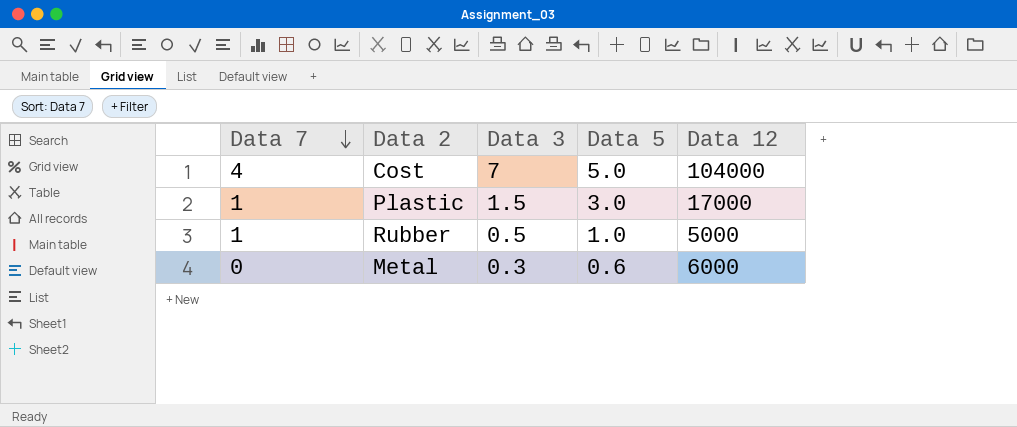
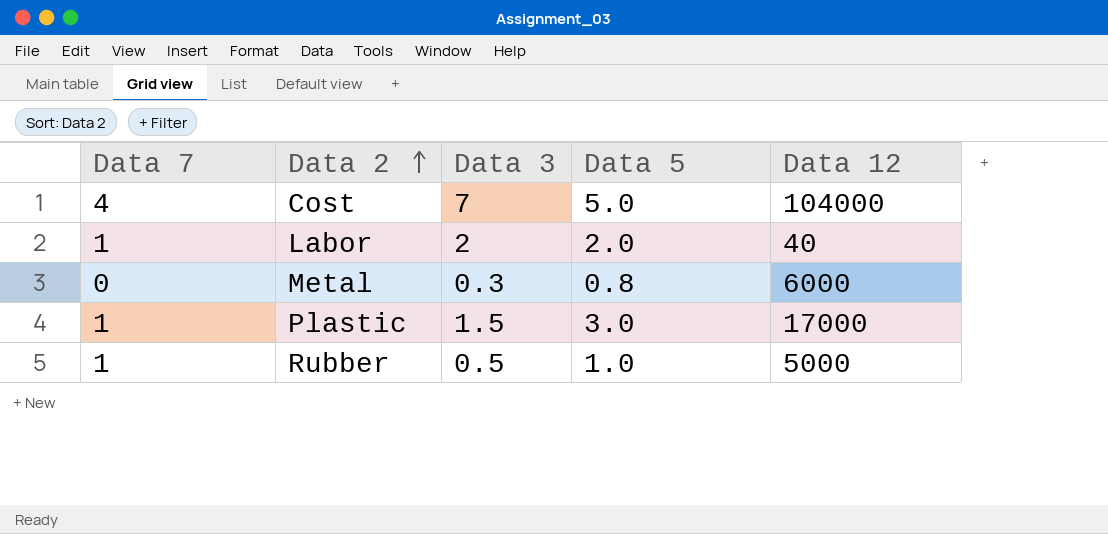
row order: Data 7 descending -> Data 2 ascending
row Labor: none -> 1 | 2 | 2.0 | 40
Metal | Data 5: 0.6 -> 0.8

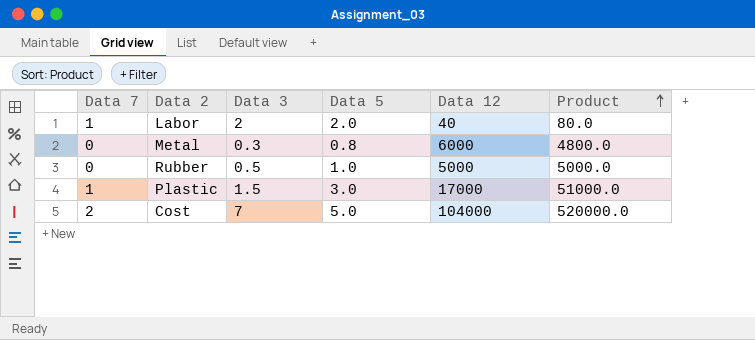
row order: Data 2 ascending -> Product ascending
column Product | formula: none -> [Data 5] * [Data 12]
Rubber | Data 7: 1 -> 0
Cost | Data 7: 4 -> 2

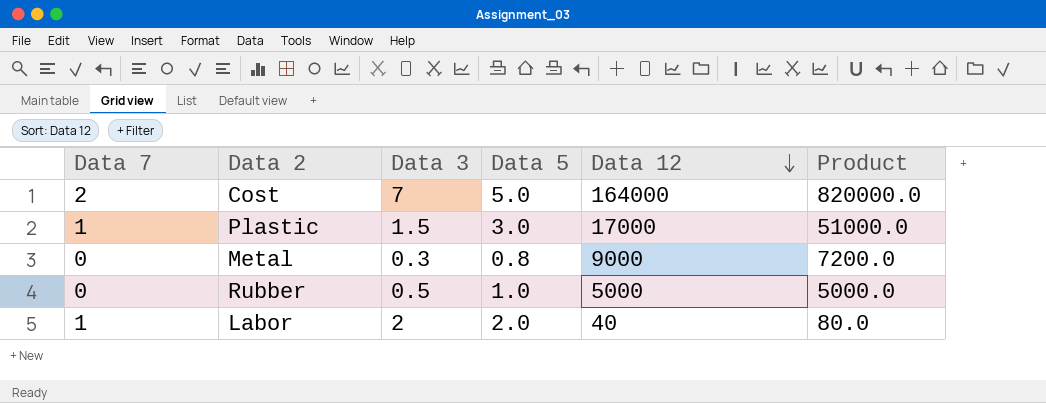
row order: Product ascending -> Data 12 descending
Cost | Data 12: 104000 -> 164000
Cost | Product: 520000.0 -> 820000.0
Metal | Data 12: 6000 -> 9000
Metal | Product: 4800.0 -> 7200.0

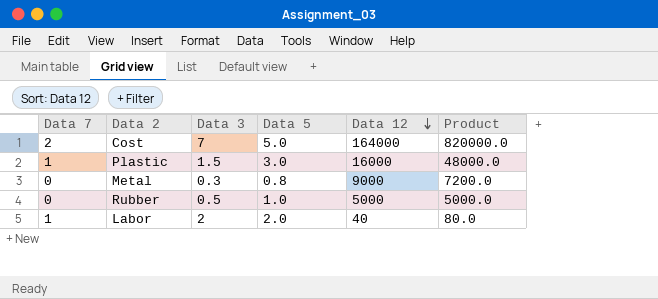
Plastic | Data 12: 17000 -> 16000
Plastic | Product: 51000.0 -> 48000.0

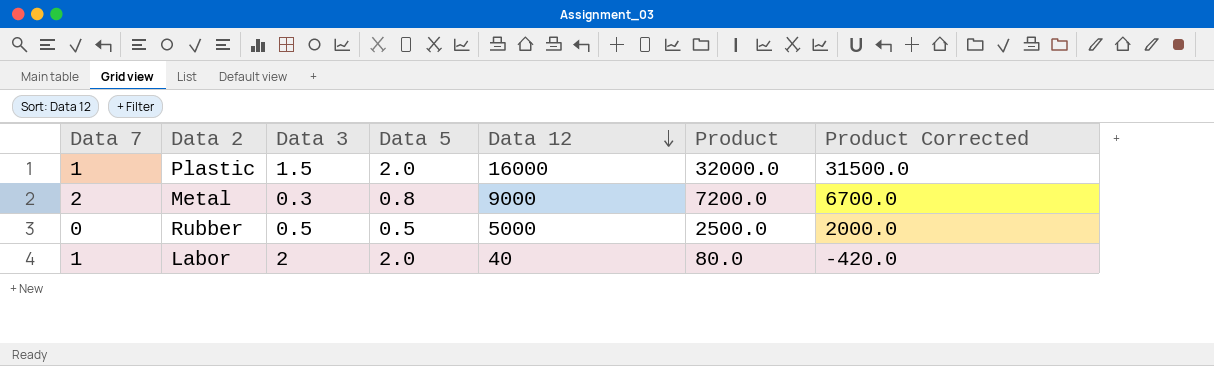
column Product Corrected | formula: none -> [Product] - 500
row Cost: 2 | 7 | 5.0 | 164000 | 820000.0 -> none
Plastic | Data 5: 3.0 -> 2.0
Plastic | Product: 48000.0 -> 32000.0
Metal | Data 7: 0 -> 2
Rubber | Data 5: 1.0 -> 0.5
Rubber | Product: 5000.0 -> 2500.0

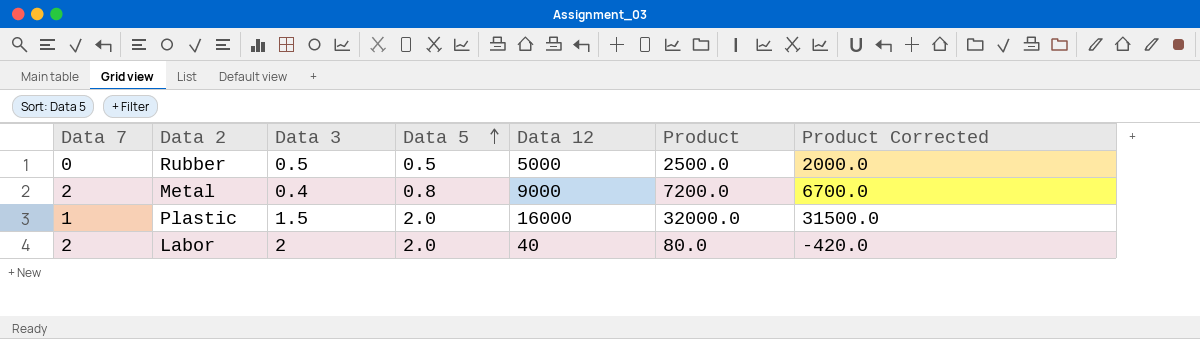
row order: Data 12 descending -> Data 5 ascending
Metal | Data 3: 0.3 -> 0.4
Labor | Data 7: 1 -> 2

